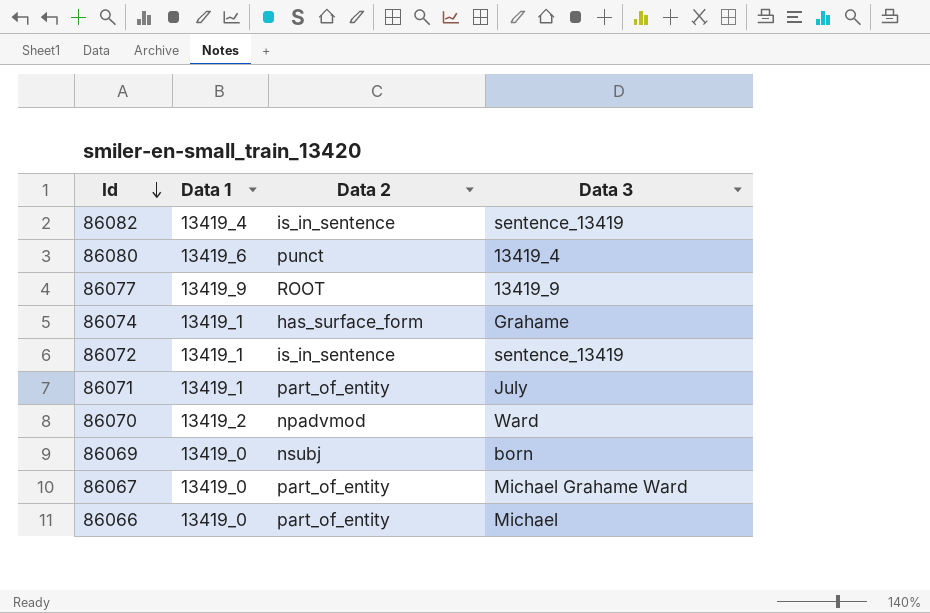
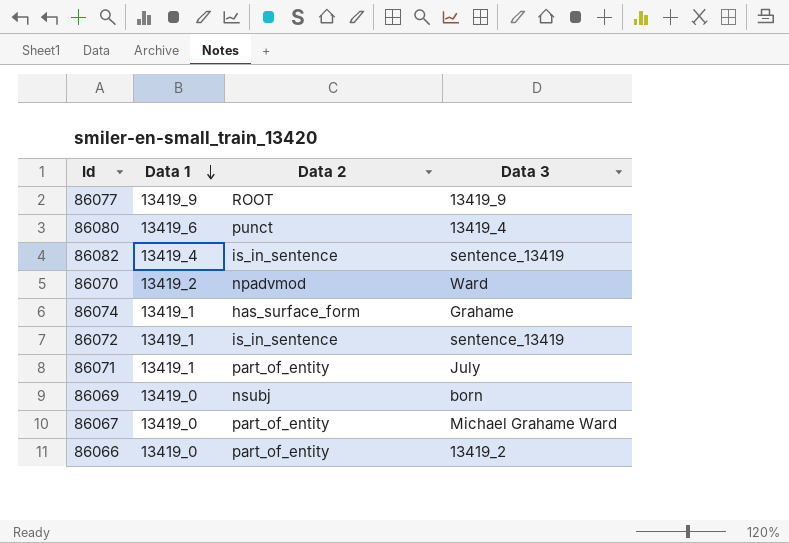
row order: Id descending -> Data 1 descending
86066 | Data 3: Michael -> 13419_2

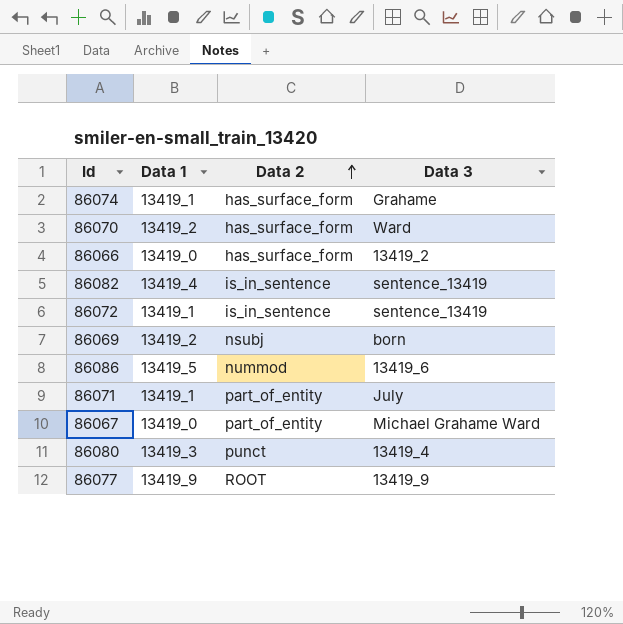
row order: Data 1 descending -> Data 2 ascending
86070 | Data 2: npadvmod -> has_surface_form
86066 | Data 2: part_of_entity -> has_surface_form
86069 | Data 1: 13419_0 -> 13419_2
row 86086: none -> 13419_5 | nummod | 13419_6
86080 | Data 1: 13419_6 -> 13419_3

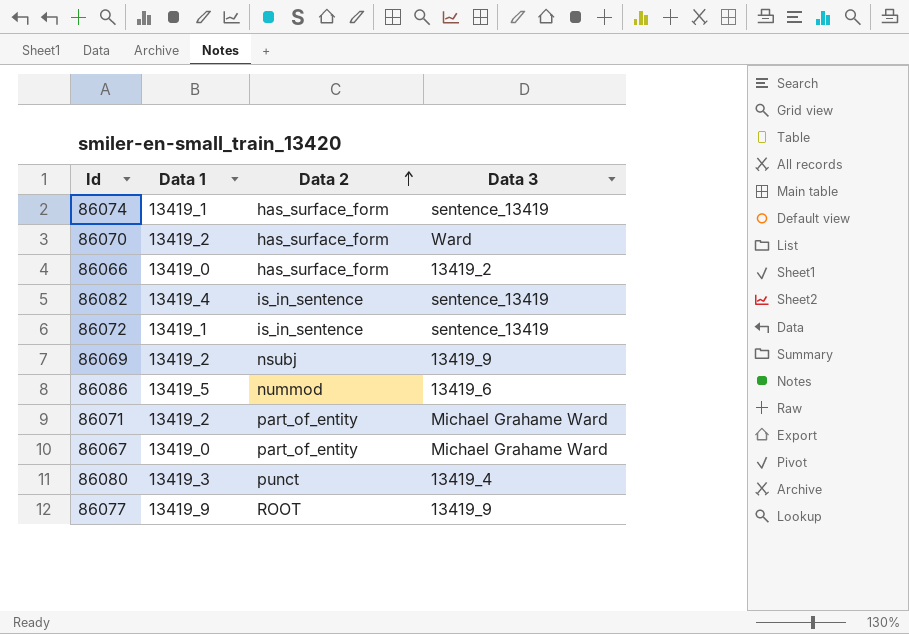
86074 | Data 3: Grahame -> sentence_13419
86069 | Data 3: born -> 13419_9
86071 | Data 1: 13419_1 -> 13419_2
86071 | Data 3: July -> Michael Grahame Ward

